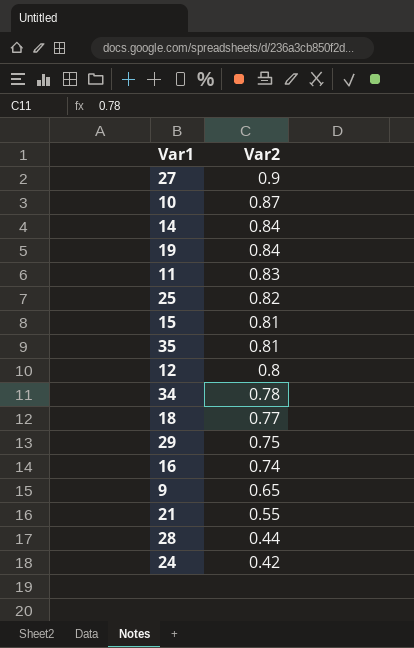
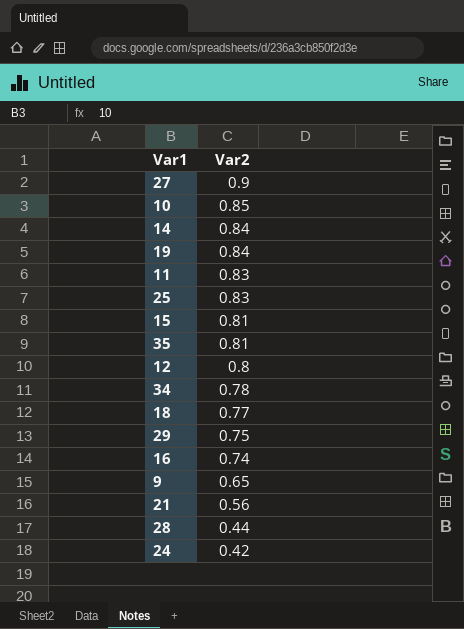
10 | Var2: 0.87 -> 0.85
25 | Var2: 0.82 -> 0.83
21 | Var2: 0.55 -> 0.56

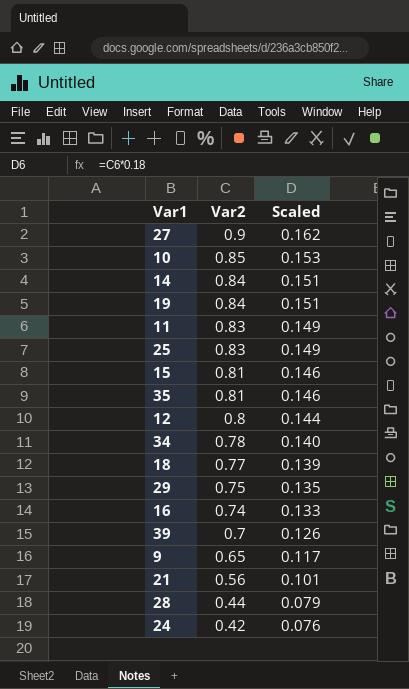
column Scaled | formula: none -> [Var2] * 0.18
row 39: none -> 0.7 | 0.126

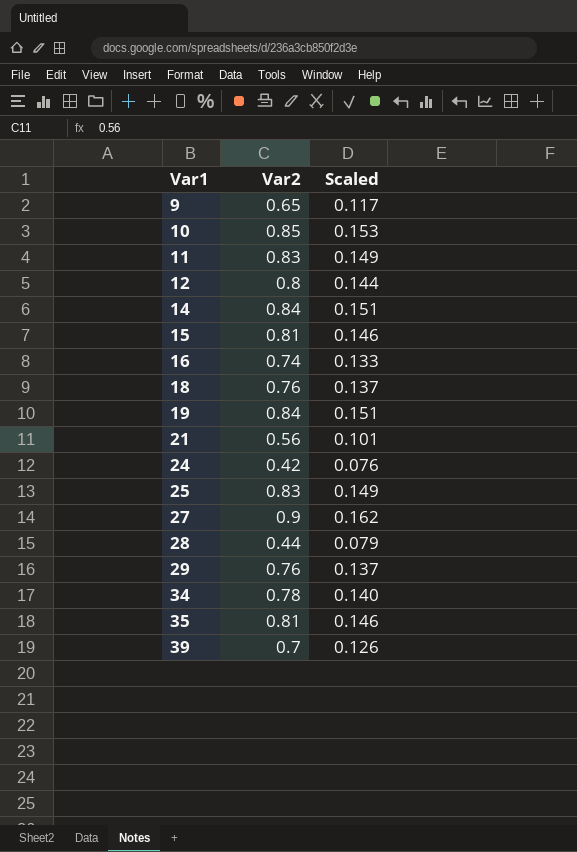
row order: Var2 descending -> Var1 ascending
18 | Var2: 0.77 -> 0.76
18 | Scaled: 0.139 -> 0.137
29 | Var2: 0.75 -> 0.76
29 | Scaled: 0.135 -> 0.137

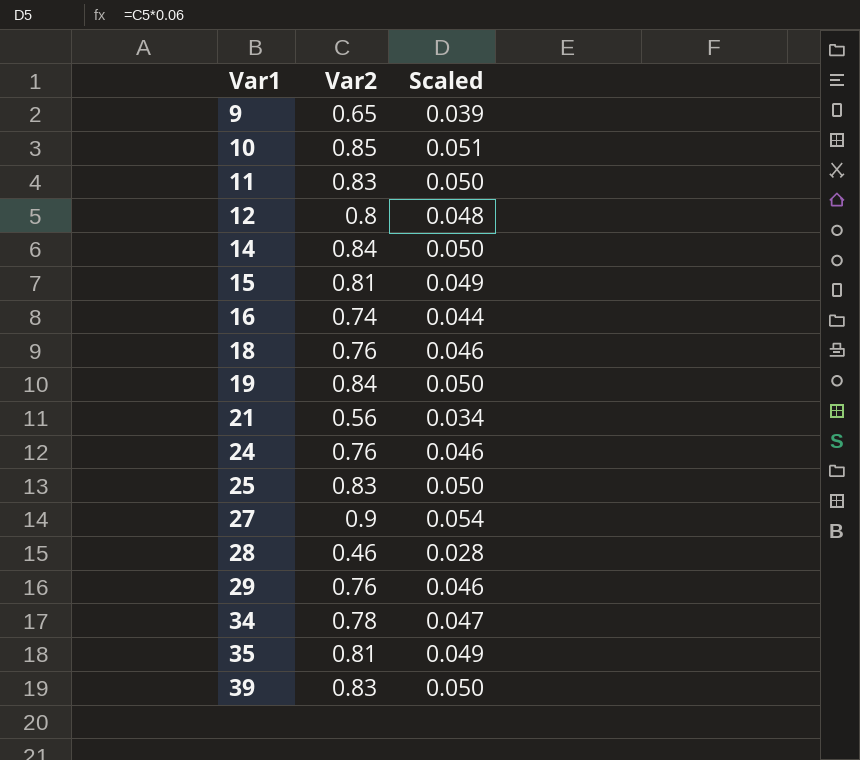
column Scaled | formula: [Var2] * 0.18 -> [Var2] * 0.06
24 | Var2: 0.42 -> 0.76
28 | Var2: 0.44 -> 0.46
39 | Var2: 0.7 -> 0.83

